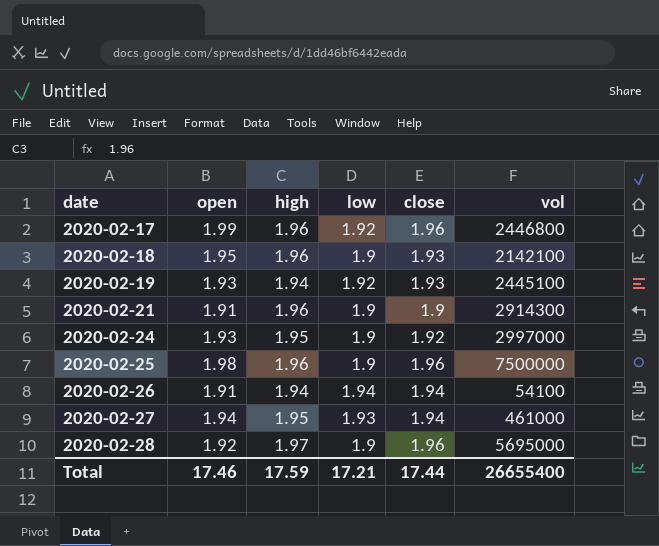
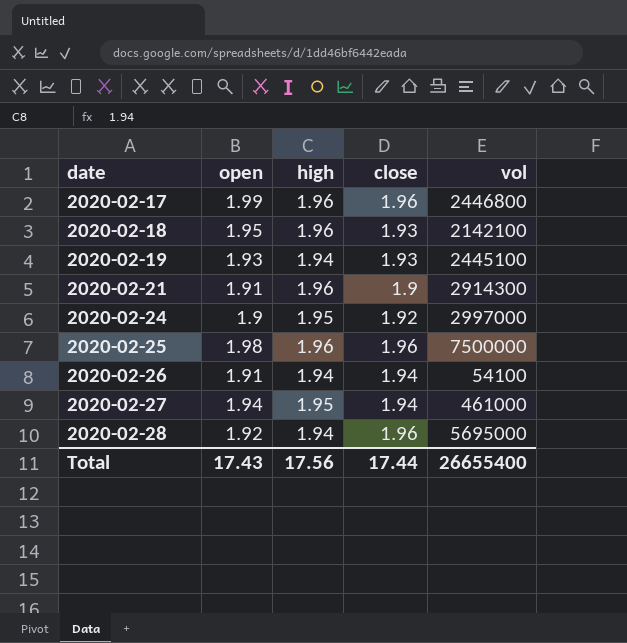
column low | position: 4 -> none
2020-02-24 | open: 1.93 -> 1.9
2020-02-28 | high: 1.97 -> 1.94
Total | open: 17.46 -> 17.43
Total | high: 17.59 -> 17.56

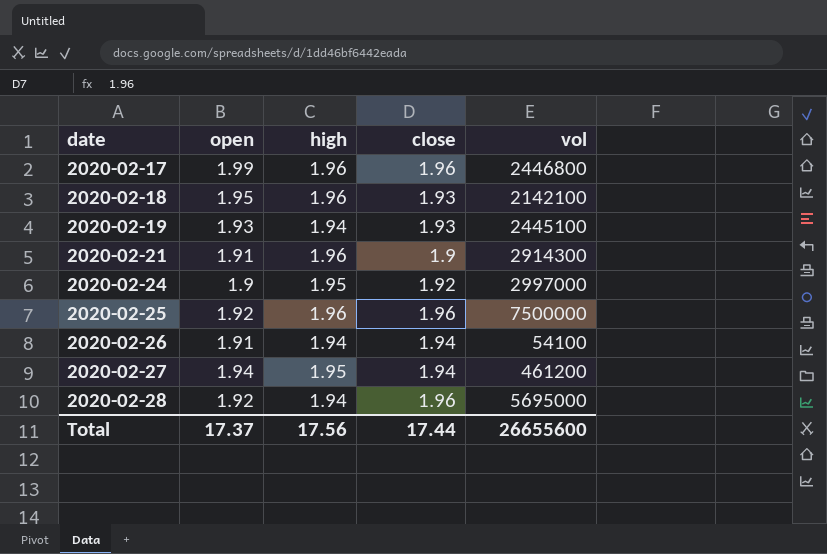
2020-02-25 | open: 1.98 -> 1.92
2020-02-27 | vol: 461000 -> 461200
Total | open: 17.43 -> 17.37
Total | vol: 26655400 -> 26655600

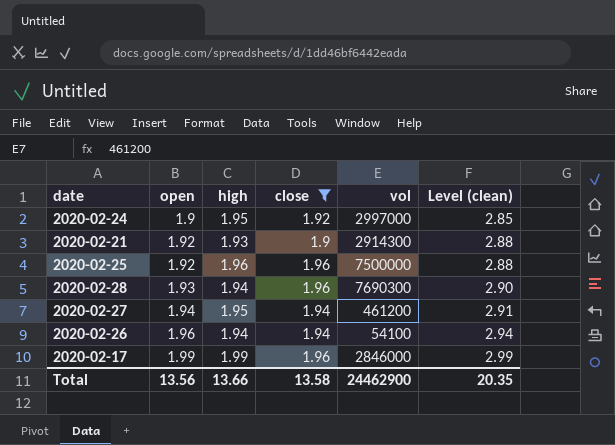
filter: none -> close != 1.93
row order: date ascending -> open ascending
column Level (clean) | formula: none -> [open] * 1.5
2020-02-21 | open: 1.91 -> 1.92
2020-02-21 | high: 1.96 -> 1.93
2020-02-28 | open: 1.92 -> 1.93
2020-02-28 | vol: 5695000 -> 7690300
2020-02-26 | open: 1.91 -> 1.96
2020-02-17 | high: 1.96 -> 1.99
2020-02-17 | vol: 2446800 -> 2846000
Total | open: 17.37 -> 13.56
Total | high: 17.56 -> 13.66
Total | close: 17.44 -> 13.58
Total | vol: 26655600 -> 24462900

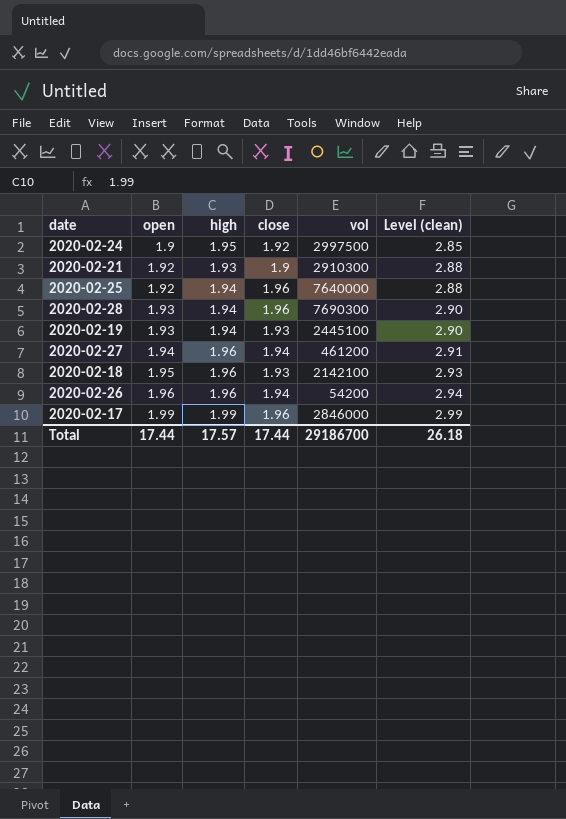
filter: close != 1.93 -> none
2020-02-24 | vol: 2997000 -> 2997500
2020-02-21 | vol: 2914300 -> 2910300
2020-02-25 | high: 1.96 -> 1.94
2020-02-25 | vol: 7500000 -> 7640000
2020-02-27 | high: 1.95 -> 1.96
2020-02-26 | high: 1.94 -> 1.96
2020-02-26 | vol: 54100 -> 54200
Total | open: 13.56 -> 17.44
Total | high: 13.66 -> 17.57
Total | close: 13.58 -> 17.44
Total | vol: 24462900 -> 29186700
Total | Level (clean): 20.35 -> 26.18

